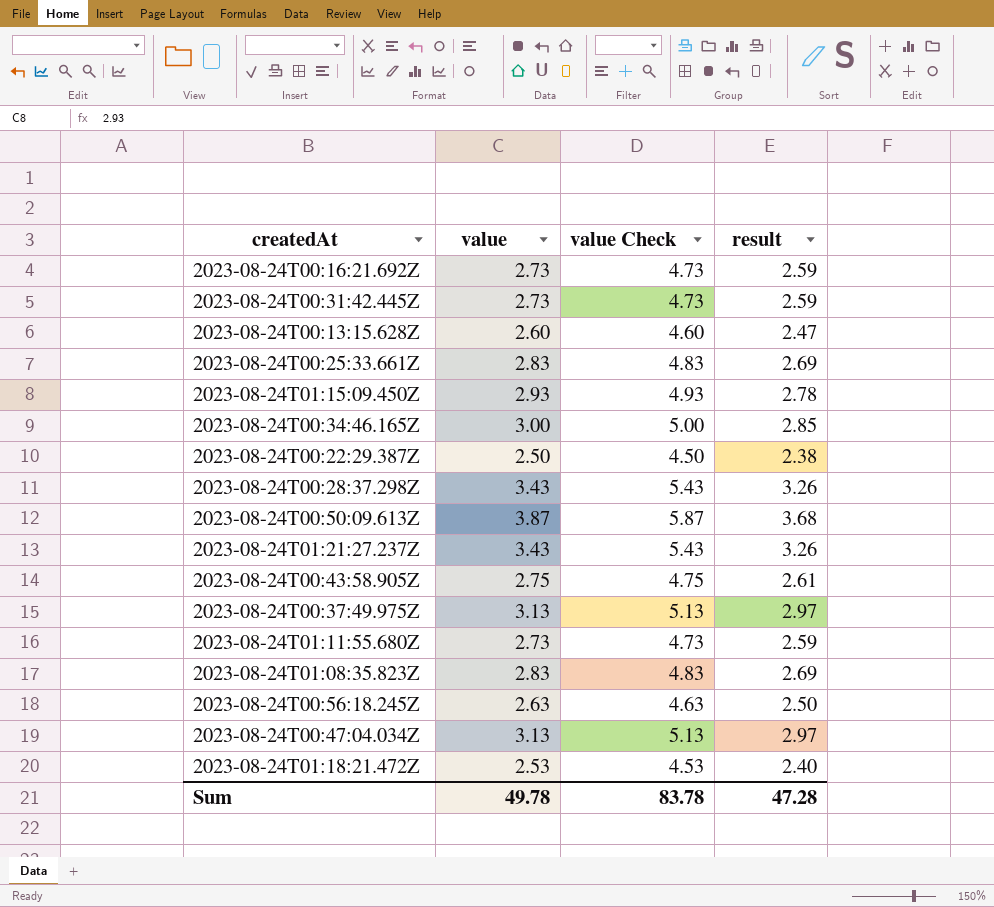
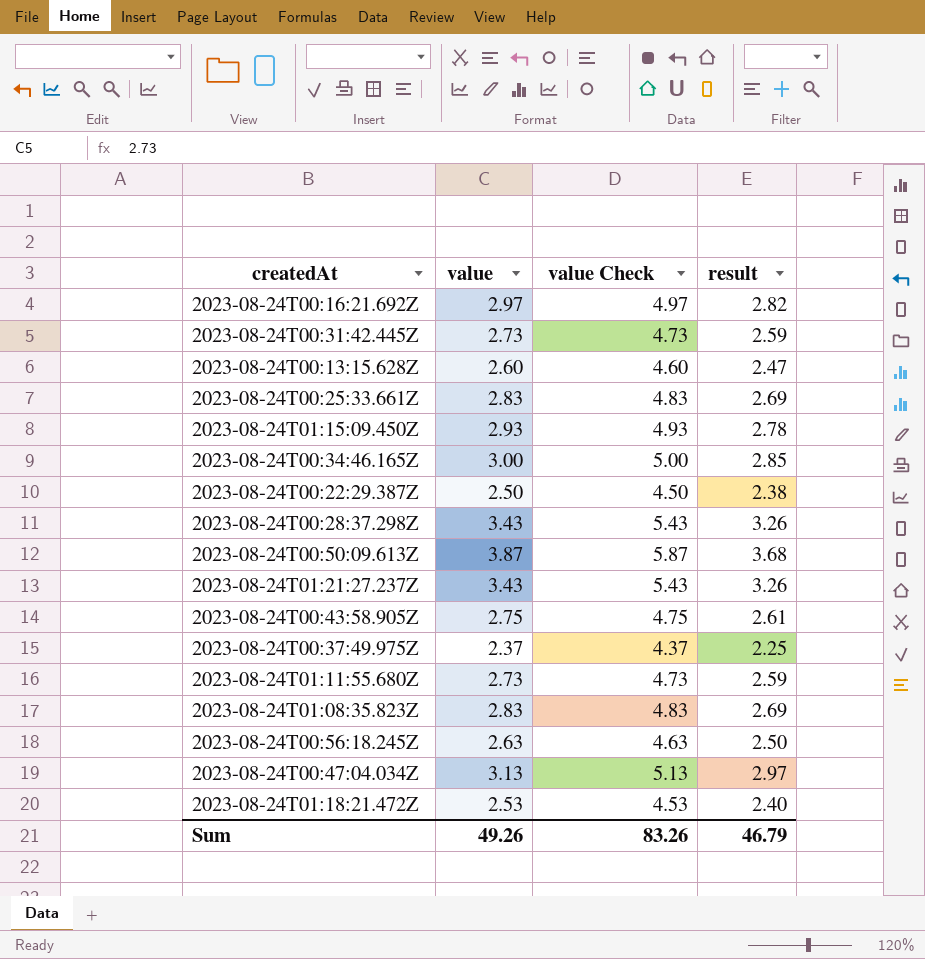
2023-08-24T00:16:21.692Z | value: 2.73 -> 2.97
2023-08-24T00:16:21.692Z | value Check: 4.73 -> 4.97
2023-08-24T00:16:21.692Z | result: 2.59 -> 2.82
2023-08-24T00:37:49.975Z | value: 3.13 -> 2.37
2023-08-24T00:37:49.975Z | value Check: 5.13 -> 4.37
2023-08-24T00:37:49.975Z | result: 2.97 -> 2.25
Sum | value: 49.78 -> 49.26
Sum | value Check: 83.78 -> 83.26
Sum | result: 47.28 -> 46.79

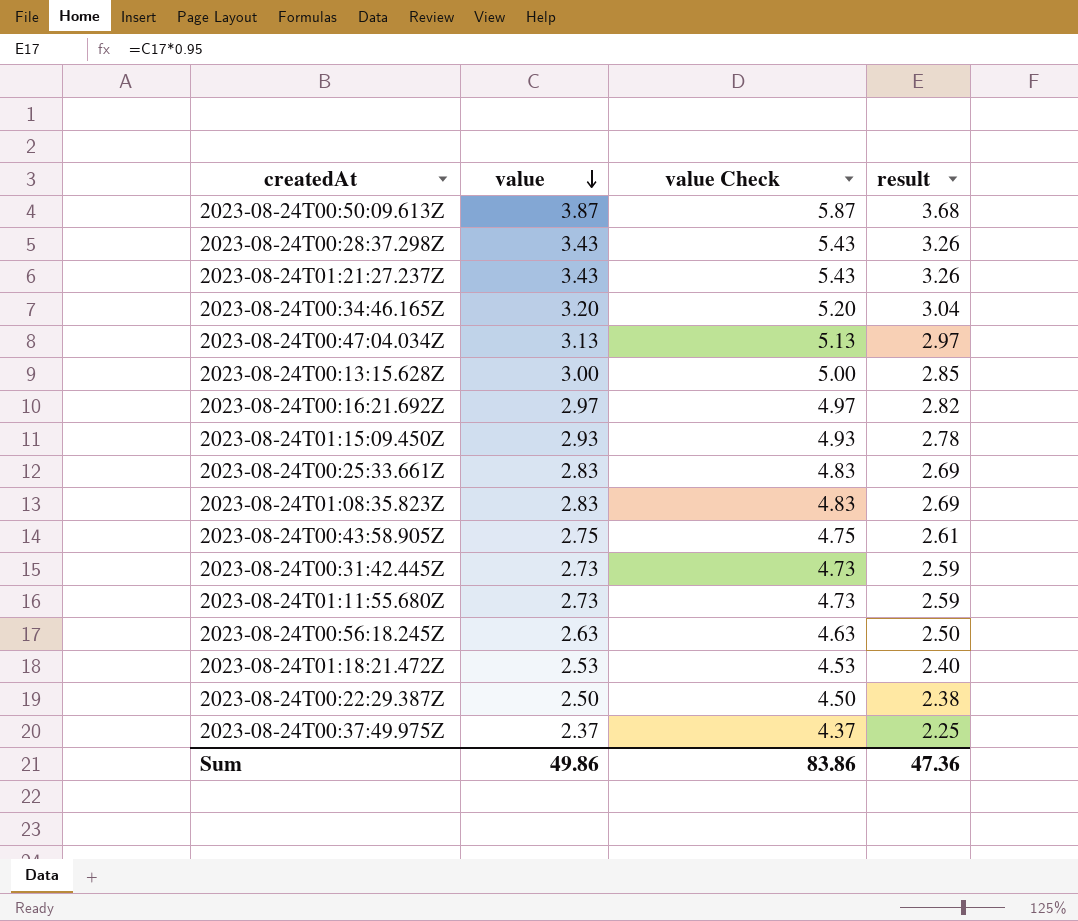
row order: none -> value descending
2023-08-24T00:34:46.165Z | value: 3.00 -> 3.20
2023-08-24T00:34:46.165Z | value Check: 5.00 -> 5.20
2023-08-24T00:34:46.165Z | result: 2.85 -> 3.04
2023-08-24T00:13:15.628Z | value: 2.60 -> 3.00
2023-08-24T00:13:15.628Z | value Check: 4.60 -> 5.00
2023-08-24T00:13:15.628Z | result: 2.47 -> 2.85
Sum | value: 49.26 -> 49.86
Sum | value Check: 83.26 -> 83.86
Sum | result: 46.79 -> 47.36

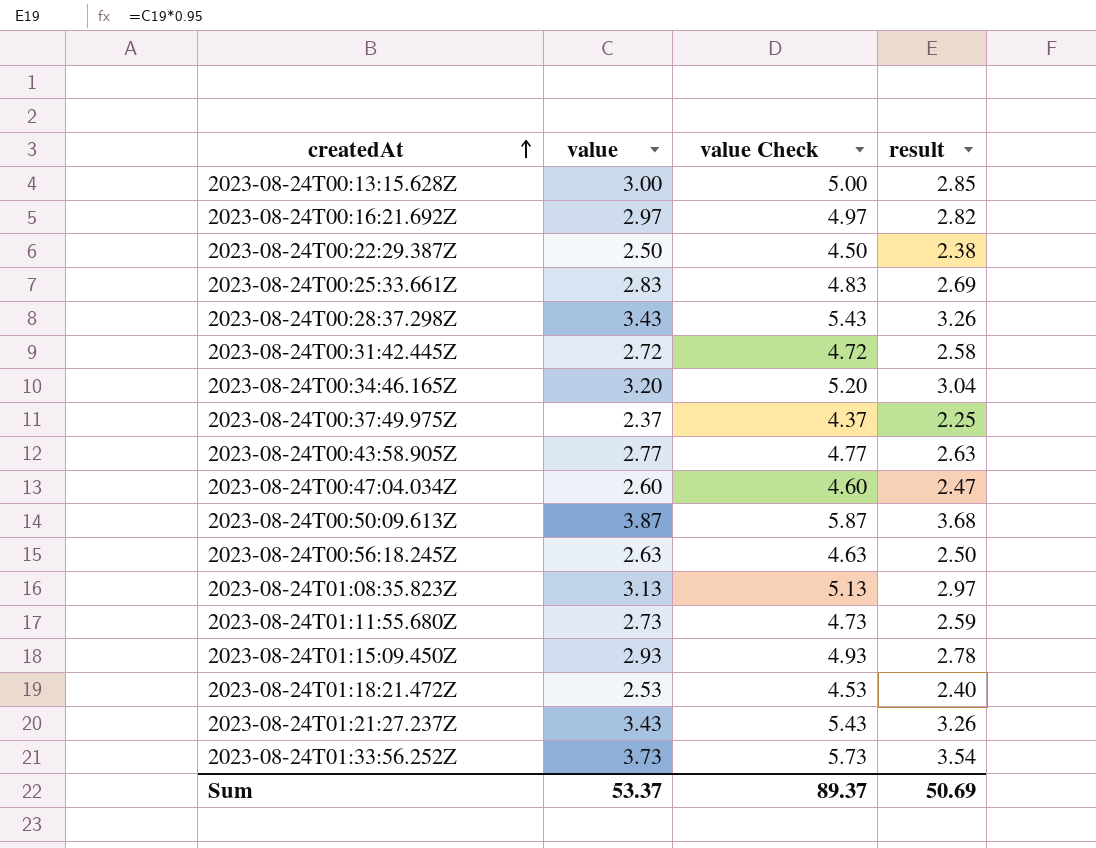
row order: value descending -> createdAt ascending
2023-08-24T00:31:42.445Z | value: 2.73 -> 2.72
2023-08-24T00:31:42.445Z | value Check: 4.73 -> 4.72
2023-08-24T00:31:42.445Z | result: 2.59 -> 2.58
2023-08-24T00:43:58.905Z | value: 2.75 -> 2.77
2023-08-24T00:43:58.905Z | value Check: 4.75 -> 4.77
2023-08-24T00:43:58.905Z | result: 2.61 -> 2.63
2023-08-24T00:47:04.034Z | value: 3.13 -> 2.60
2023-08-24T00:47:04.034Z | value Check: 5.13 -> 4.60
2023-08-24T00:47:04.034Z | result: 2.97 -> 2.47
2023-08-24T01:08:35.823Z | value: 2.83 -> 3.13
2023-08-24T01:08:35.823Z | value Check: 4.83 -> 5.13
2023-08-24T01:08:35.823Z | result: 2.69 -> 2.97
row 2023-08-24T01:33:56.252Z: none -> 3.73 | 5.73 | 3.54
Sum | value: 49.86 -> 53.37
Sum | value Check: 83.86 -> 89.37
Sum | result: 47.36 -> 50.69

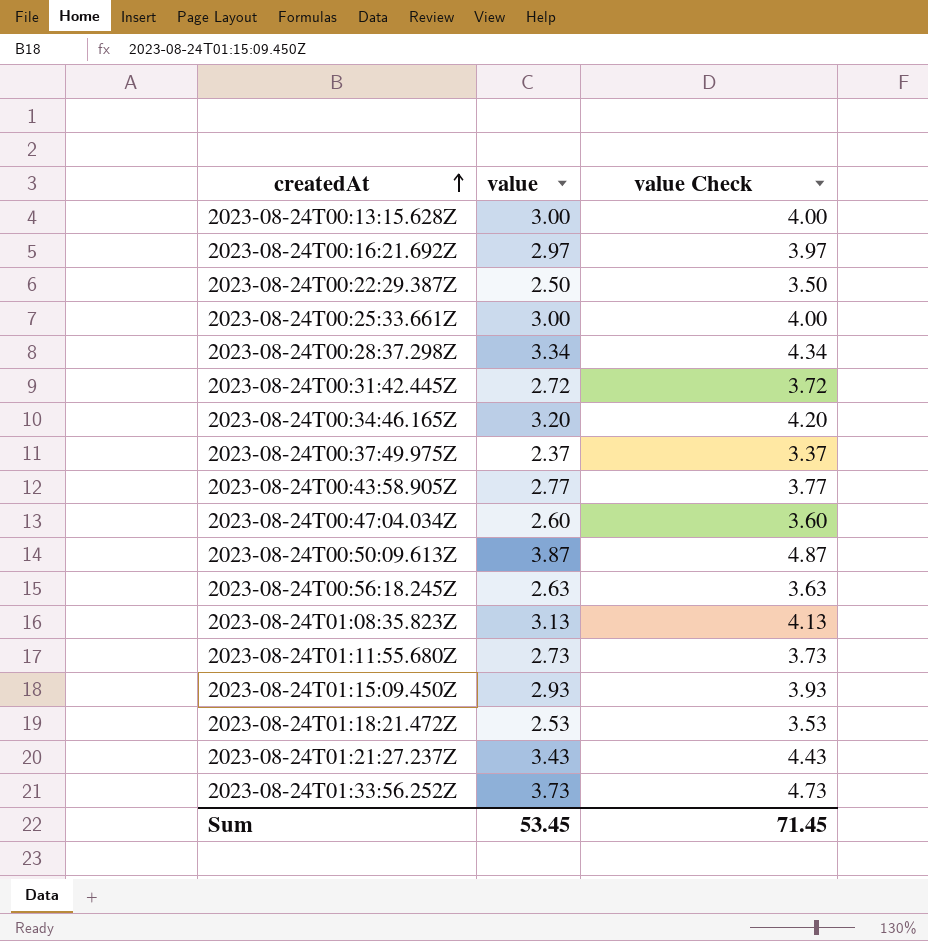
column result | formula: [value] * 0.95 -> none
column value Check | formula: [value] + 2 -> [value] + 1
2023-08-24T00:25:33.661Z | value: 2.83 -> 3.00
2023-08-24T00:28:37.298Z | value: 3.43 -> 3.34
Sum | value: 53.37 -> 53.45
Sum | value Check: 89.37 -> 71.45

